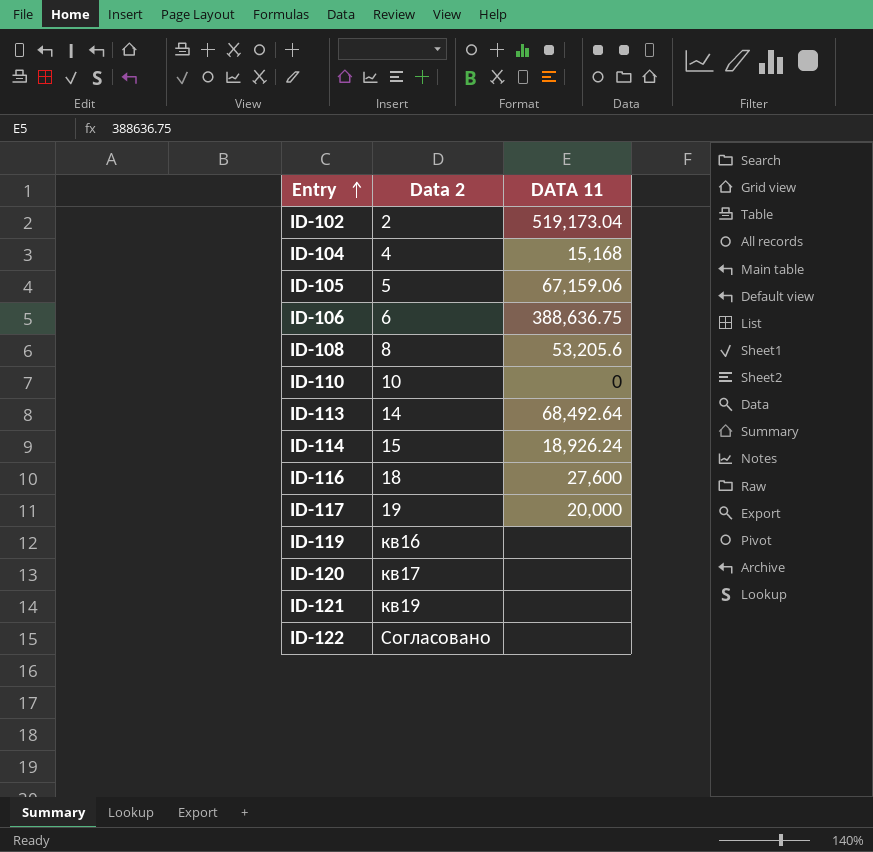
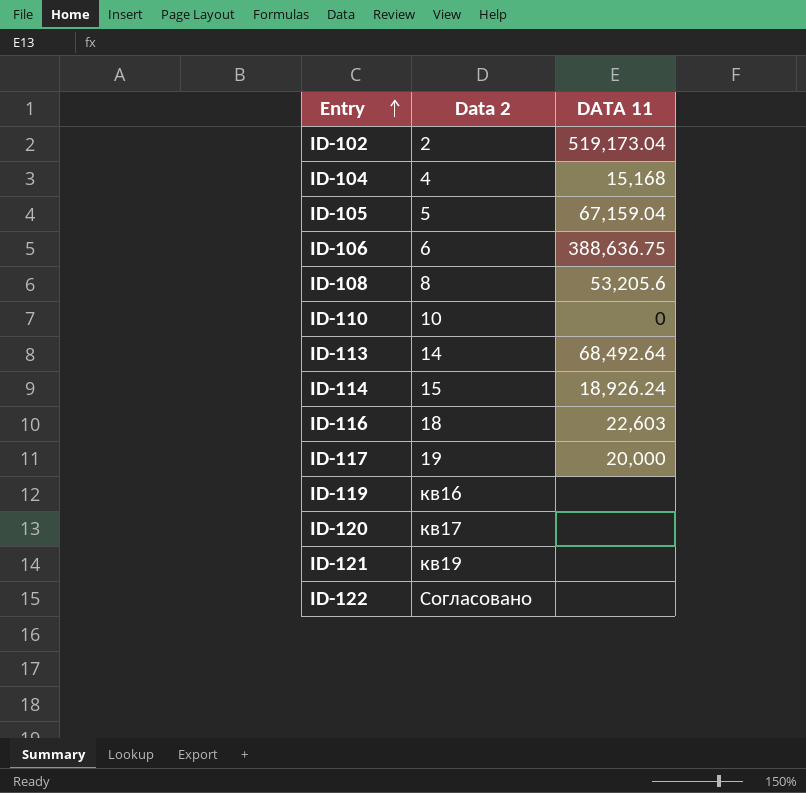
ID-105 | DATA 11: 67,159.06 -> 67,159.04
ID-116 | DATA 11: 27,600 -> 22,603

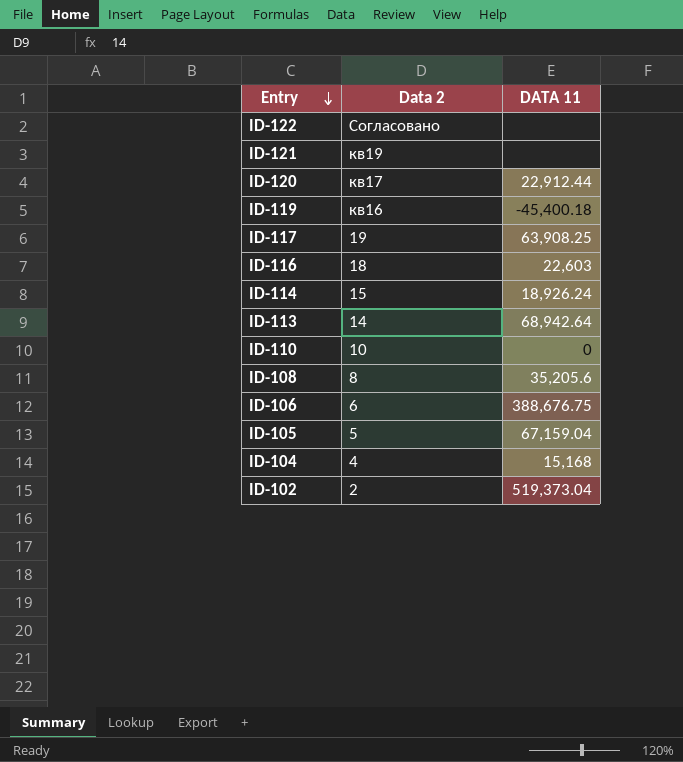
row order: Entry ascending -> Entry descending
ID-120 | DATA 11: none -> 22,912.44
ID-119 | DATA 11: none -> -45,400.18
ID-117 | DATA 11: 20,000 -> 63,908.25
ID-113 | DATA 11: 68,492.64 -> 68,942.64
ID-108 | DATA 11: 53,205.6 -> 35,205.6
ID-106 | DATA 11: 388,636.75 -> 388,676.75
ID-102 | DATA 11: 519,173.04 -> 519,373.04

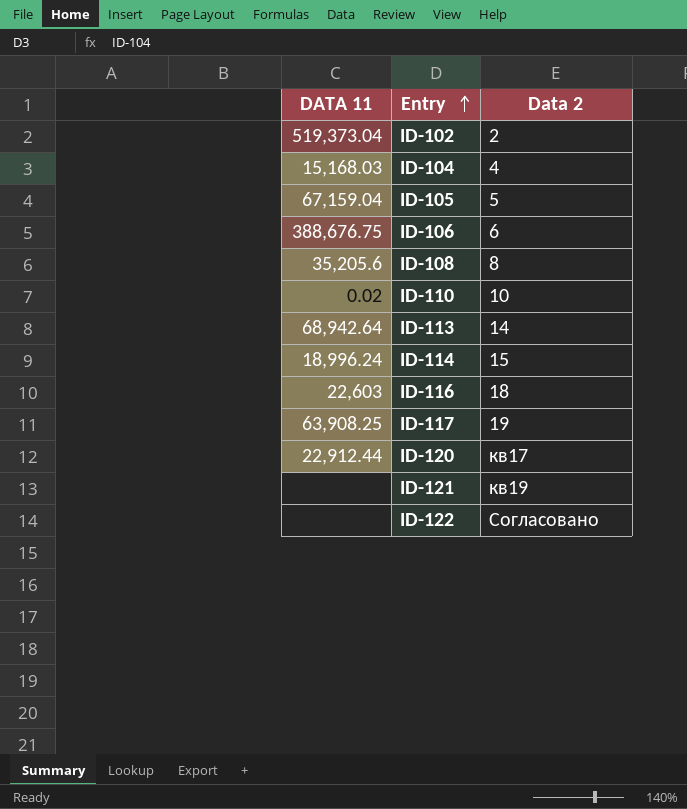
row order: Entry descending -> Entry ascending
column DATA 11 | position: 3 -> 1
row ID-119: кв16 | -45,400.18 -> none
ID-104 | DATA 11: 15,168 -> 15,168.03
ID-110 | DATA 11: 0 -> 0.02
ID-114 | DATA 11: 18,926.24 -> 18,996.24

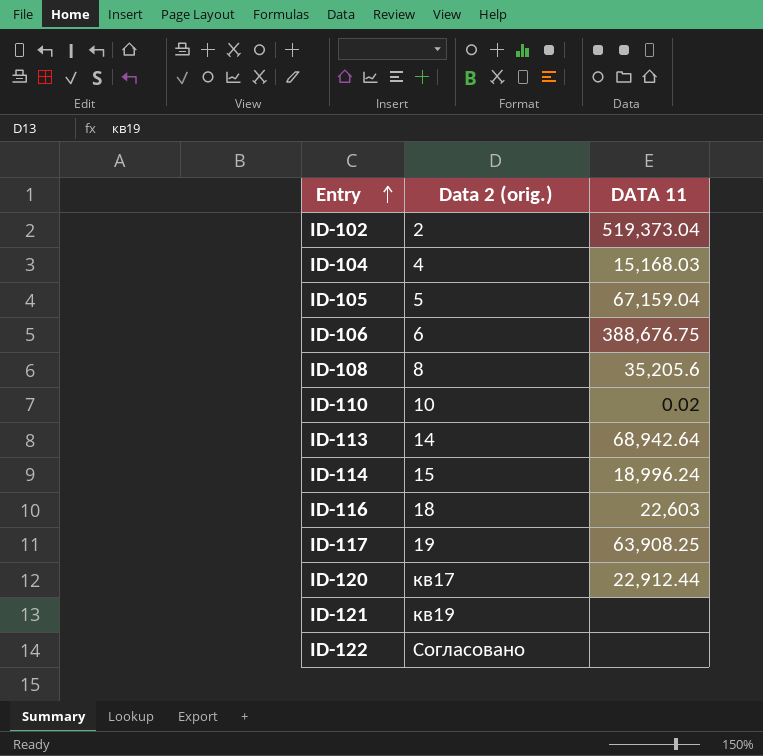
column name: Data 2 -> Data 2 (orig.)
column DATA 11 | position: 1 -> 3

